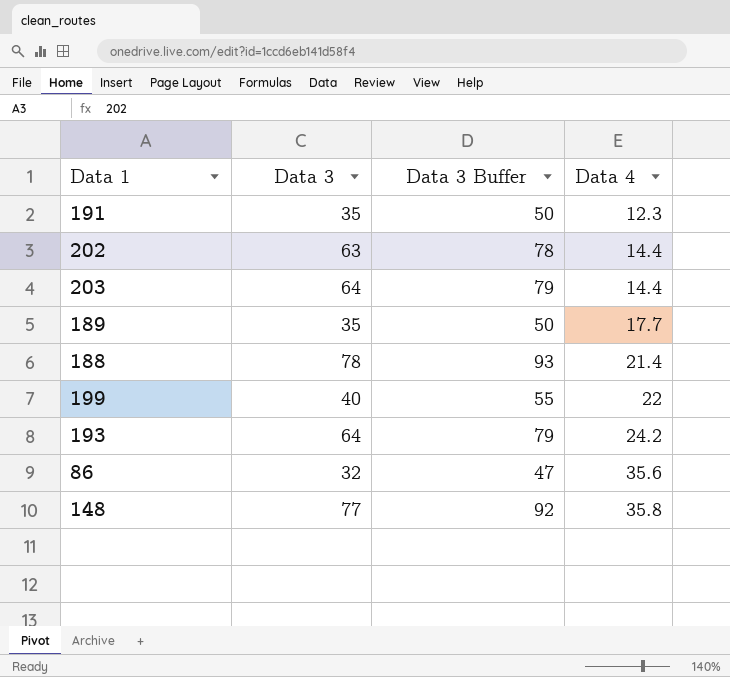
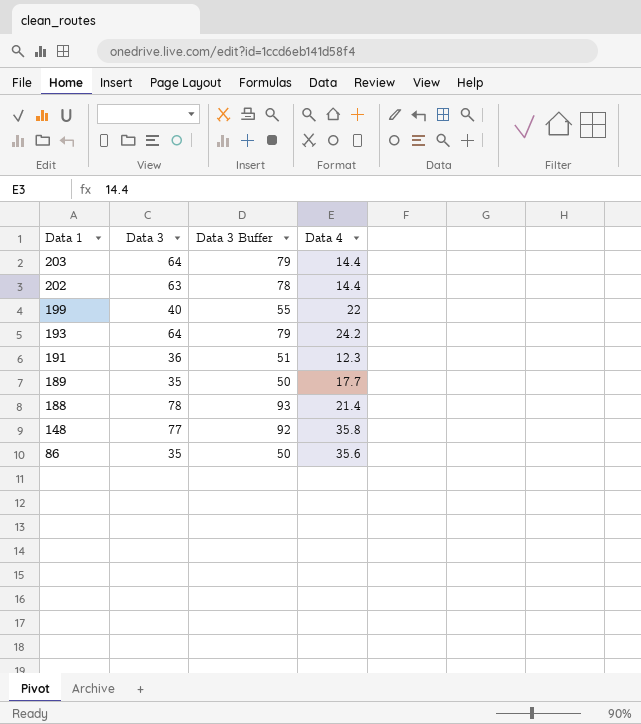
row order: Data 4 ascending -> Data 1 descending
191 | Data 3: 35 -> 36
191 | Data 3 Buffer: 50 -> 51
86 | Data 3: 32 -> 35
86 | Data 3 Buffer: 47 -> 50

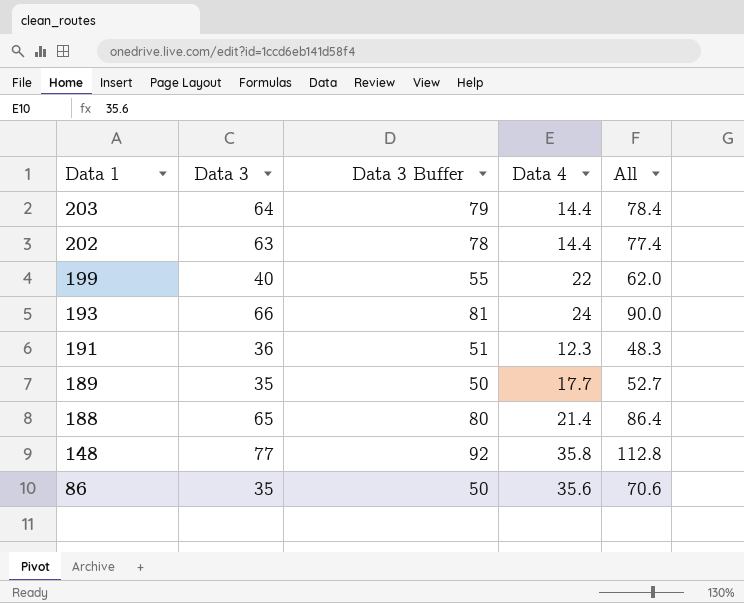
column All | formula: none -> [Data 3] + [Data 4]
193 | Data 3: 64 -> 66
193 | Data 3 Buffer: 79 -> 81
193 | Data 4: 24.2 -> 24
188 | Data 3: 78 -> 65
188 | Data 3 Buffer: 93 -> 80

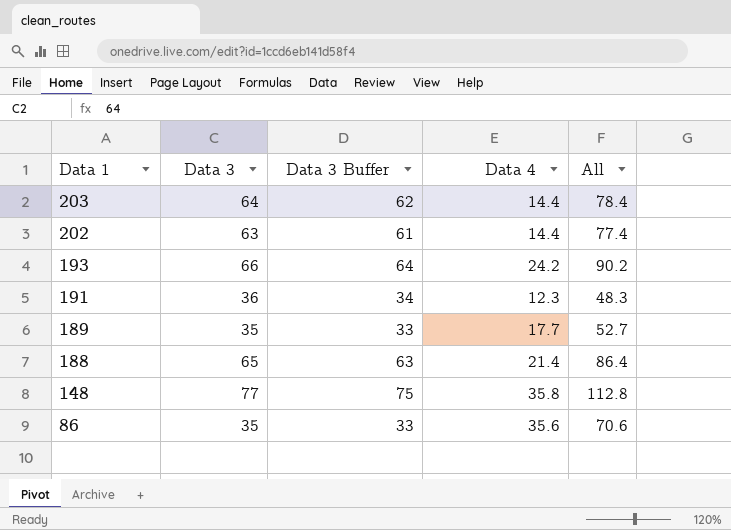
column Data 3 Buffer | formula: [Data 3] + 15 -> [Data 3] - 2
row 199: 40 | 55 | 22 | 62.0 -> none
193 | Data 4: 24 -> 24.2
193 | All: 90.0 -> 90.2

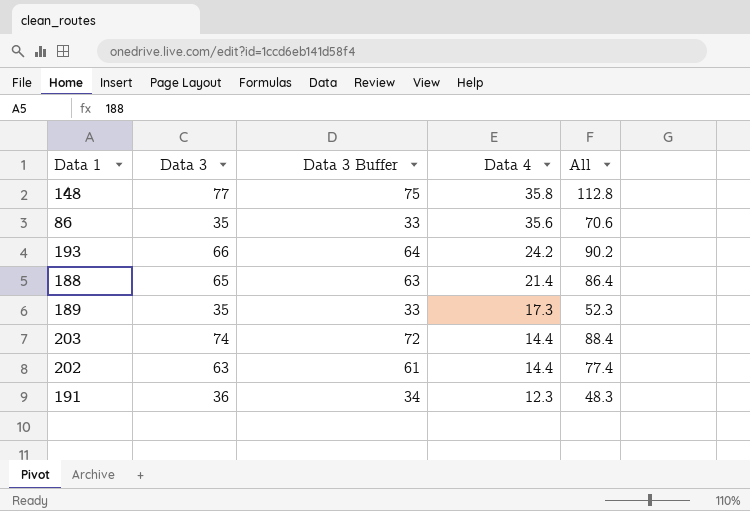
row order: Data 1 descending -> Data 4 descending
189 | Data 4: 17.7 -> 17.3
189 | All: 52.7 -> 52.3
203 | Data 3: 64 -> 74
203 | Data 3 Buffer: 62 -> 72
203 | All: 78.4 -> 88.4

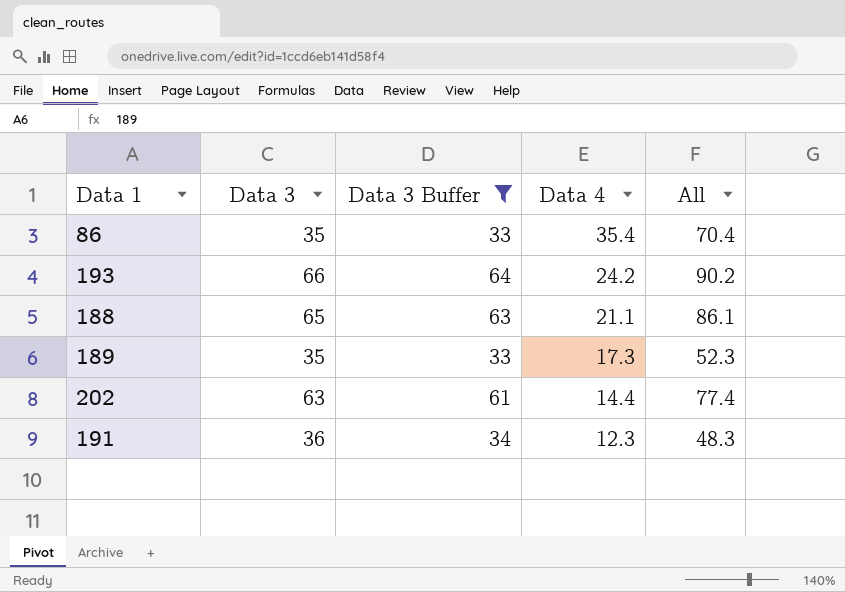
filter: none -> Data 3 Buffer <= 64
86 | Data 4: 35.6 -> 35.4
86 | All: 70.6 -> 70.4
188 | Data 4: 21.4 -> 21.1
188 | All: 86.4 -> 86.1

